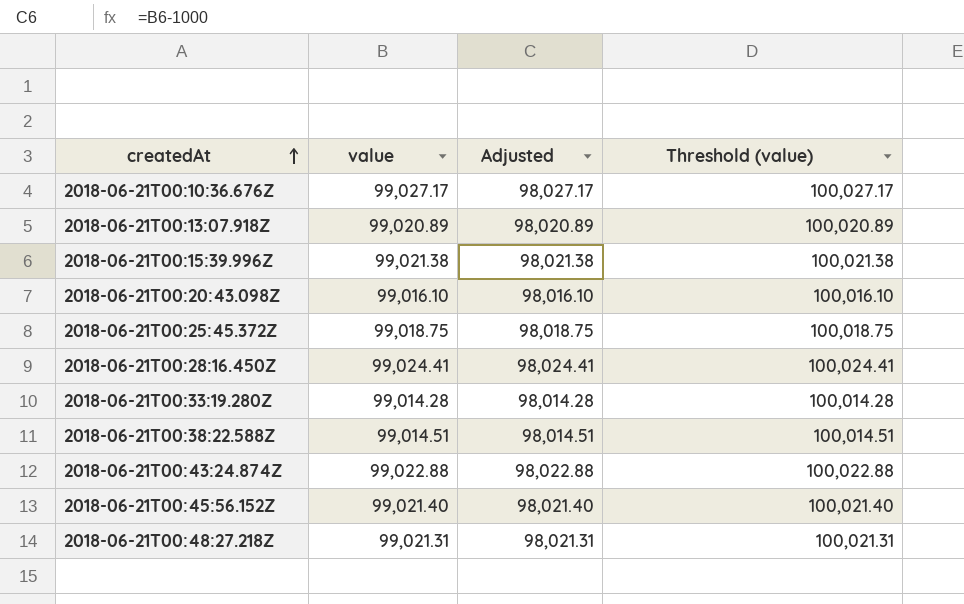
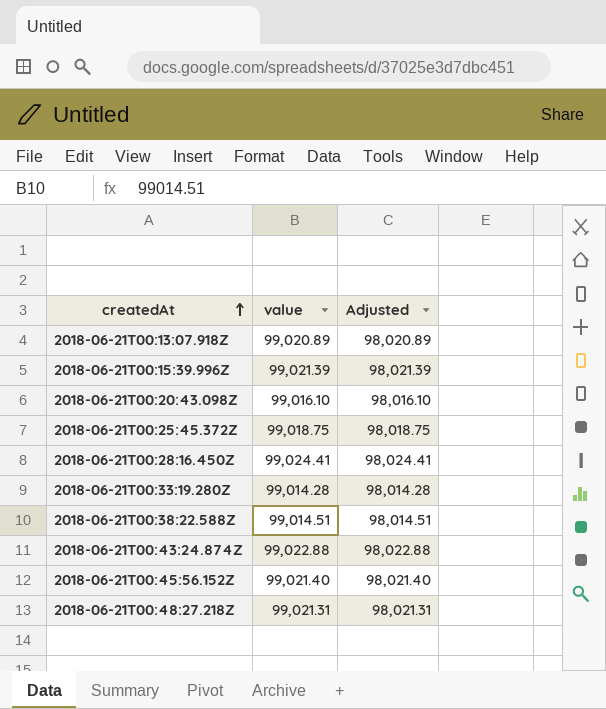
column Threshold (value) | formula: [value] + 1000 -> none
row 2018-06-21T00:10:36.676Z: 99,027.17 | 98,027.17 | 100,027.17 -> none
2018-06-21T00:15:39.996Z | value: 99,021.38 -> 99,021.39
2018-06-21T00:15:39.996Z | Adjusted: 98,021.38 -> 98,021.39

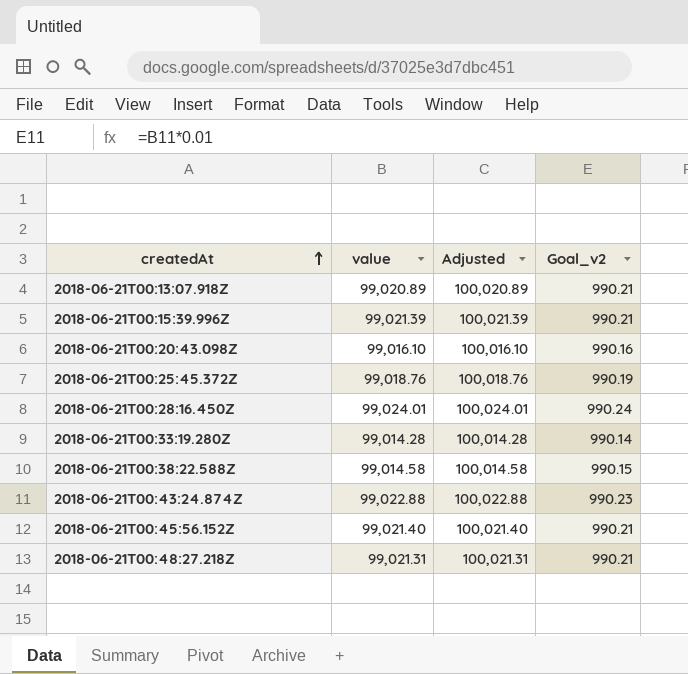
column Adjusted | formula: [value] - 1000 -> [value] + 1000
column Goal_v2 | formula: none -> [value] * 0.01
2018-06-21T00:25:45.372Z | value: 99,018.75 -> 99,018.76
2018-06-21T00:28:16.450Z | value: 99,024.41 -> 99,024.01
2018-06-21T00:38:22.588Z | value: 99,014.51 -> 99,014.58

